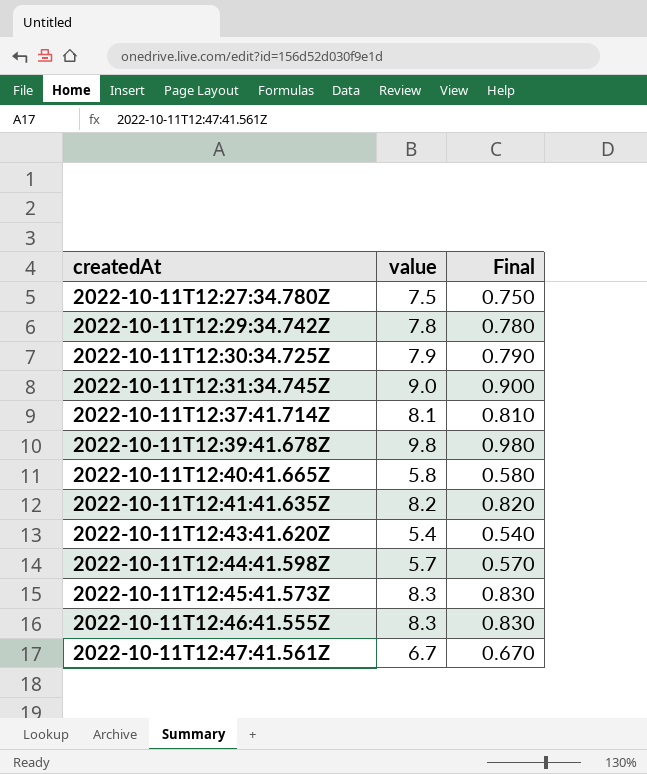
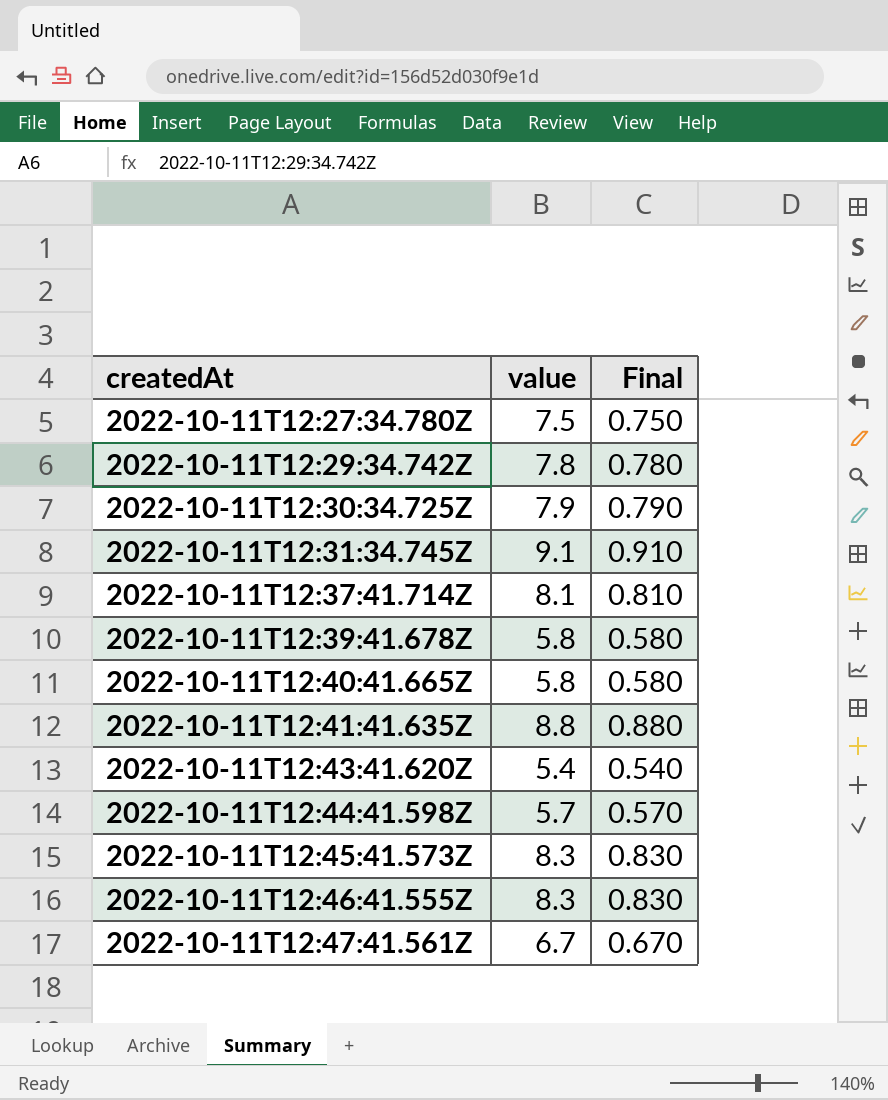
2022-10-11T12:31:34.745Z | value: 9.0 -> 9.1
2022-10-11T12:31:34.745Z | Final: 0.900 -> 0.910
2022-10-11T12:39:41.678Z | value: 9.8 -> 5.8
2022-10-11T12:39:41.678Z | Final: 0.980 -> 0.580
2022-10-11T12:41:41.635Z | value: 8.2 -> 8.8
2022-10-11T12:41:41.635Z | Final: 0.820 -> 0.880

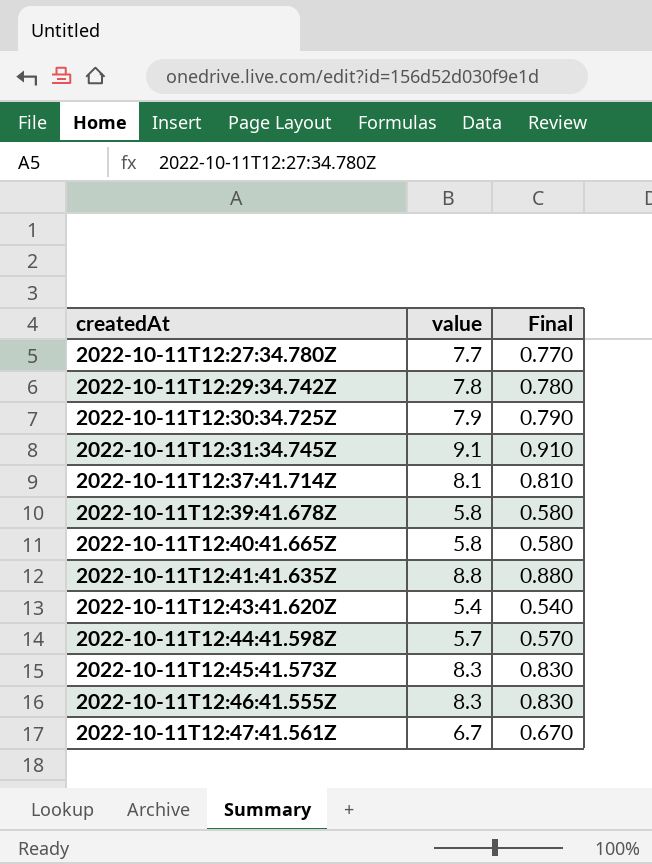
2022-10-11T12:27:34.780Z | value: 7.5 -> 7.7
2022-10-11T12:27:34.780Z | Final: 0.750 -> 0.770

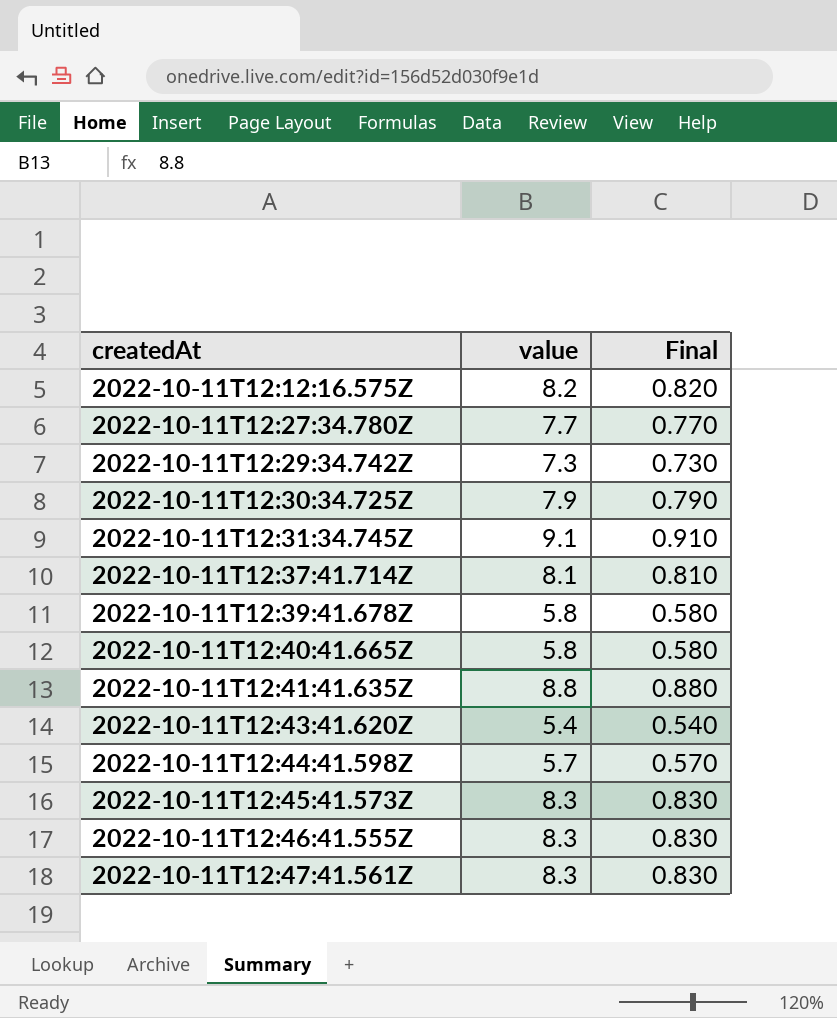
row 2022-10-11T12:12:16.575Z: none -> 8.2 | 0.820
2022-10-11T12:29:34.742Z | value: 7.8 -> 7.3
2022-10-11T12:29:34.742Z | Final: 0.780 -> 0.730
2022-10-11T12:47:41.561Z | value: 6.7 -> 8.3
2022-10-11T12:47:41.561Z | Final: 0.670 -> 0.830

